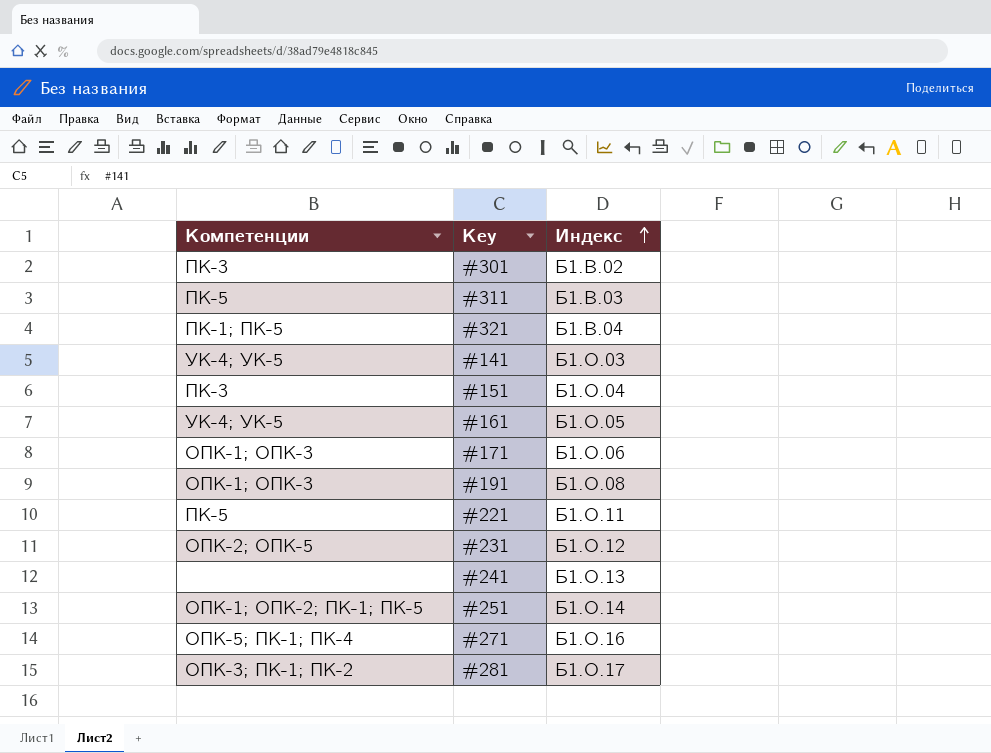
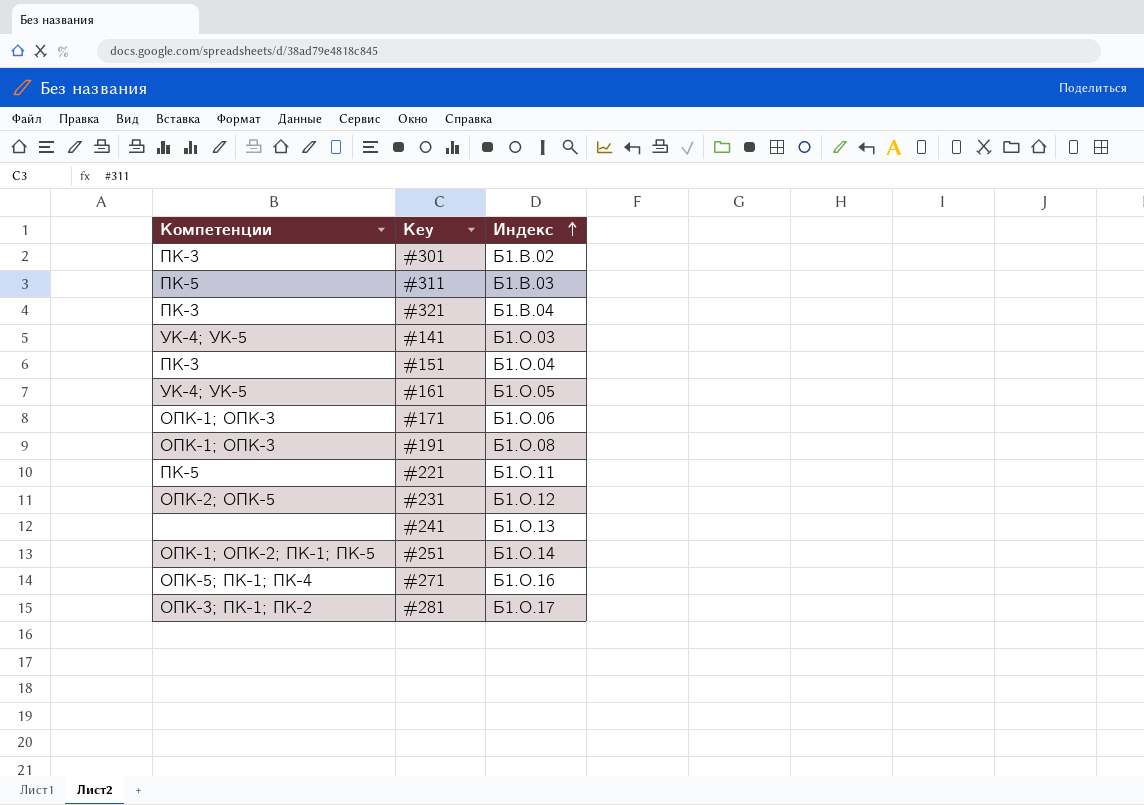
#321 | Компетенции: ПК-1; ПК-5 -> ПК-3

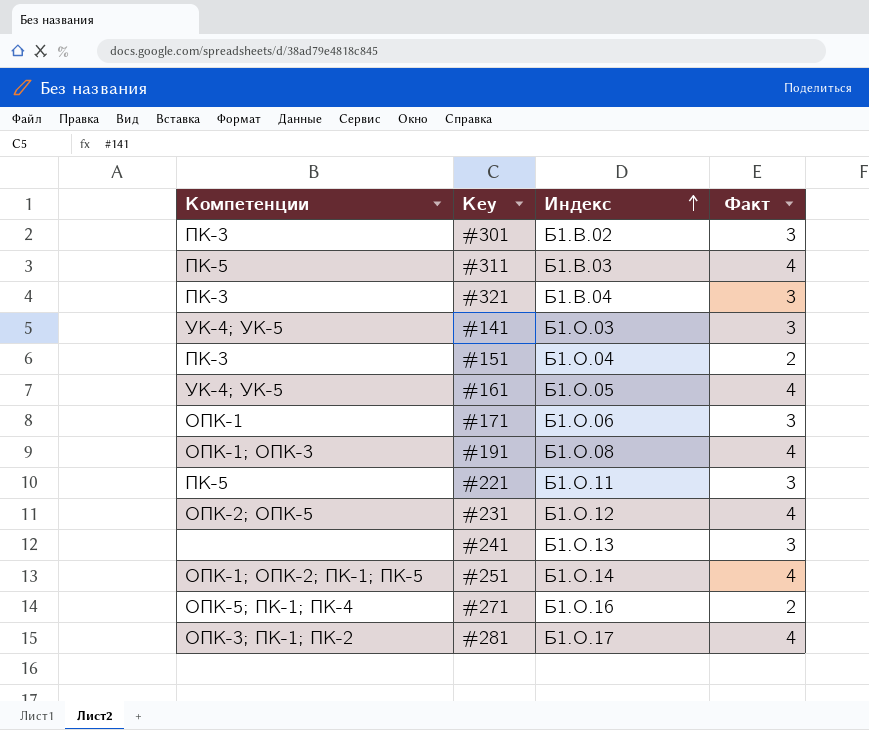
column Факт | position: none -> 4
#171 | Компетенции: ОПК-1; ОПК-3 -> ОПК-1

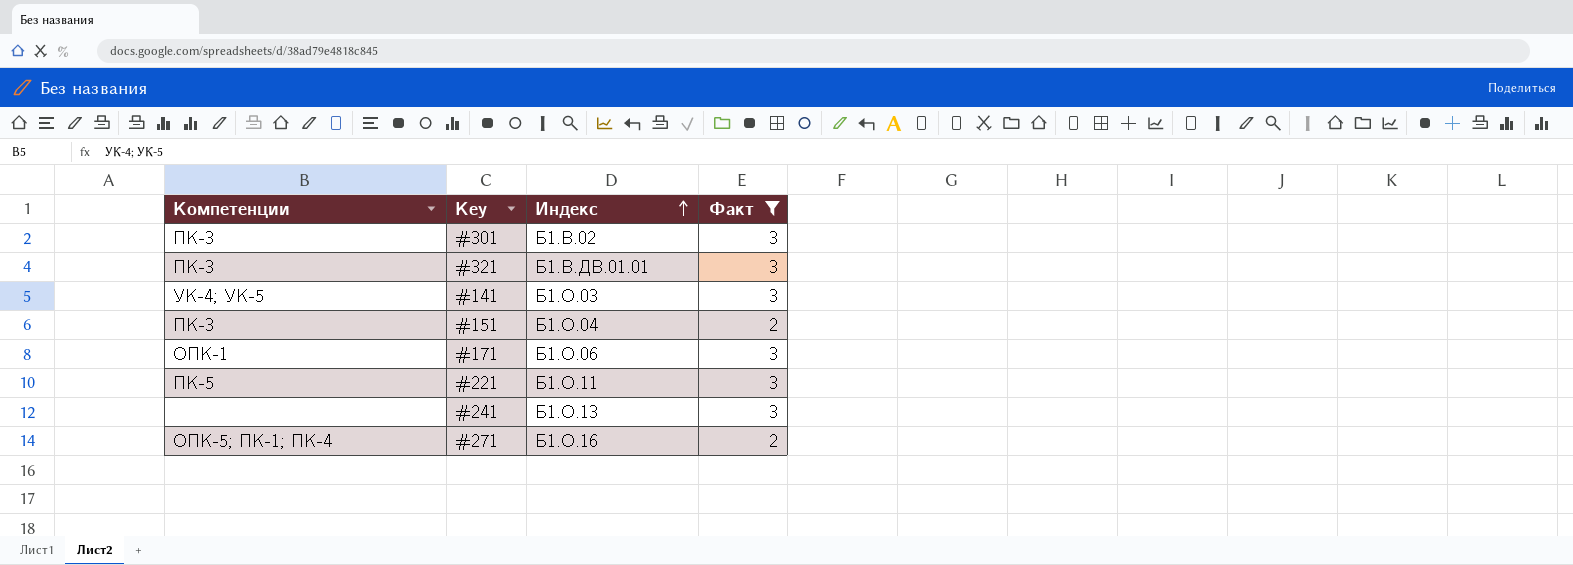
filter: none -> Факт != 4
#321 | Индекс: Б1.В.04 -> Б1.В.ДВ.01.01

